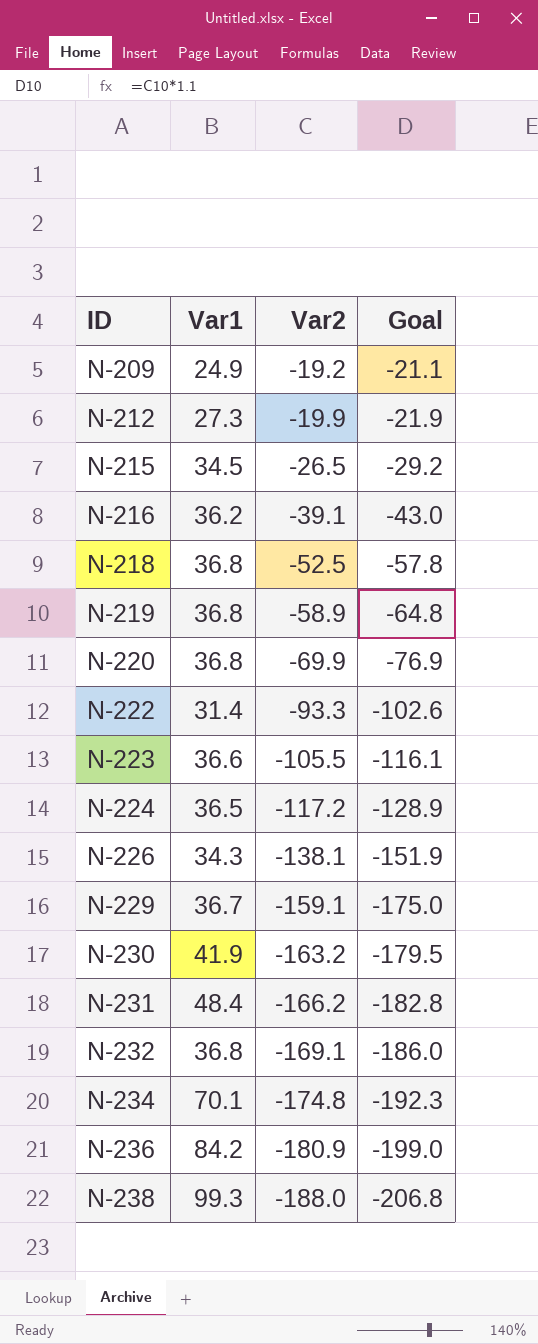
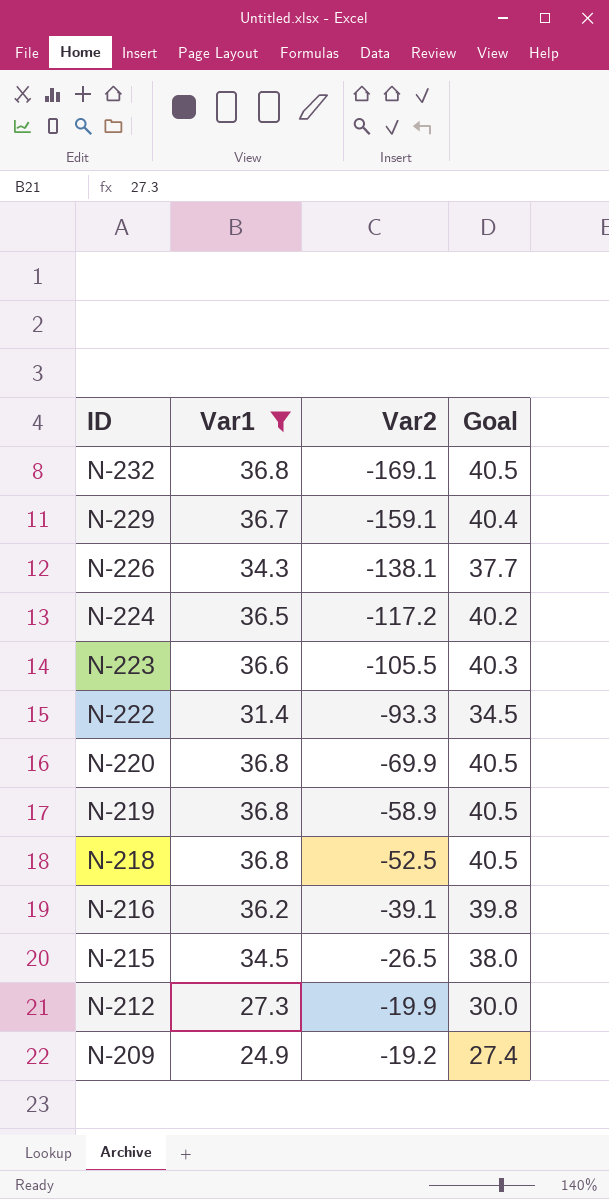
filter: none -> Var1 <= 36.8
row order: ID ascending -> ID descending
column Goal | formula: [Var2] * 1.1 -> [Var1] * 1.1

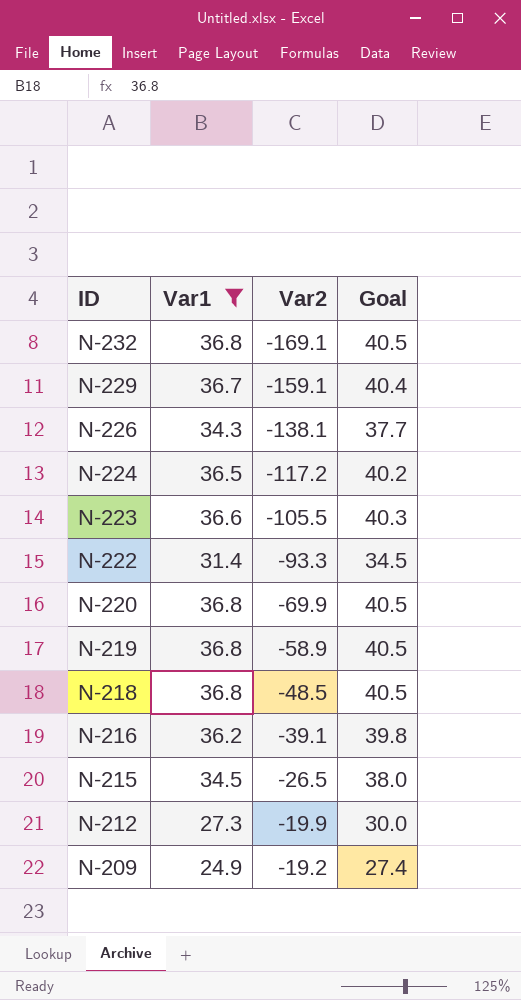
N-218 | Var2: -52.5 -> -48.5

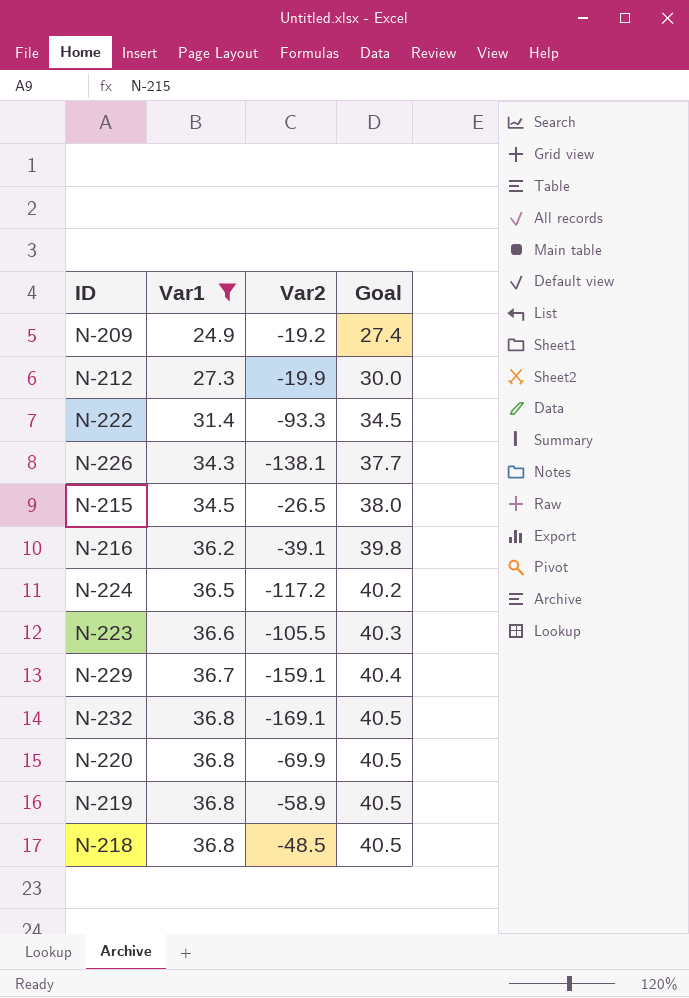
row order: ID descending -> Var1 ascending

